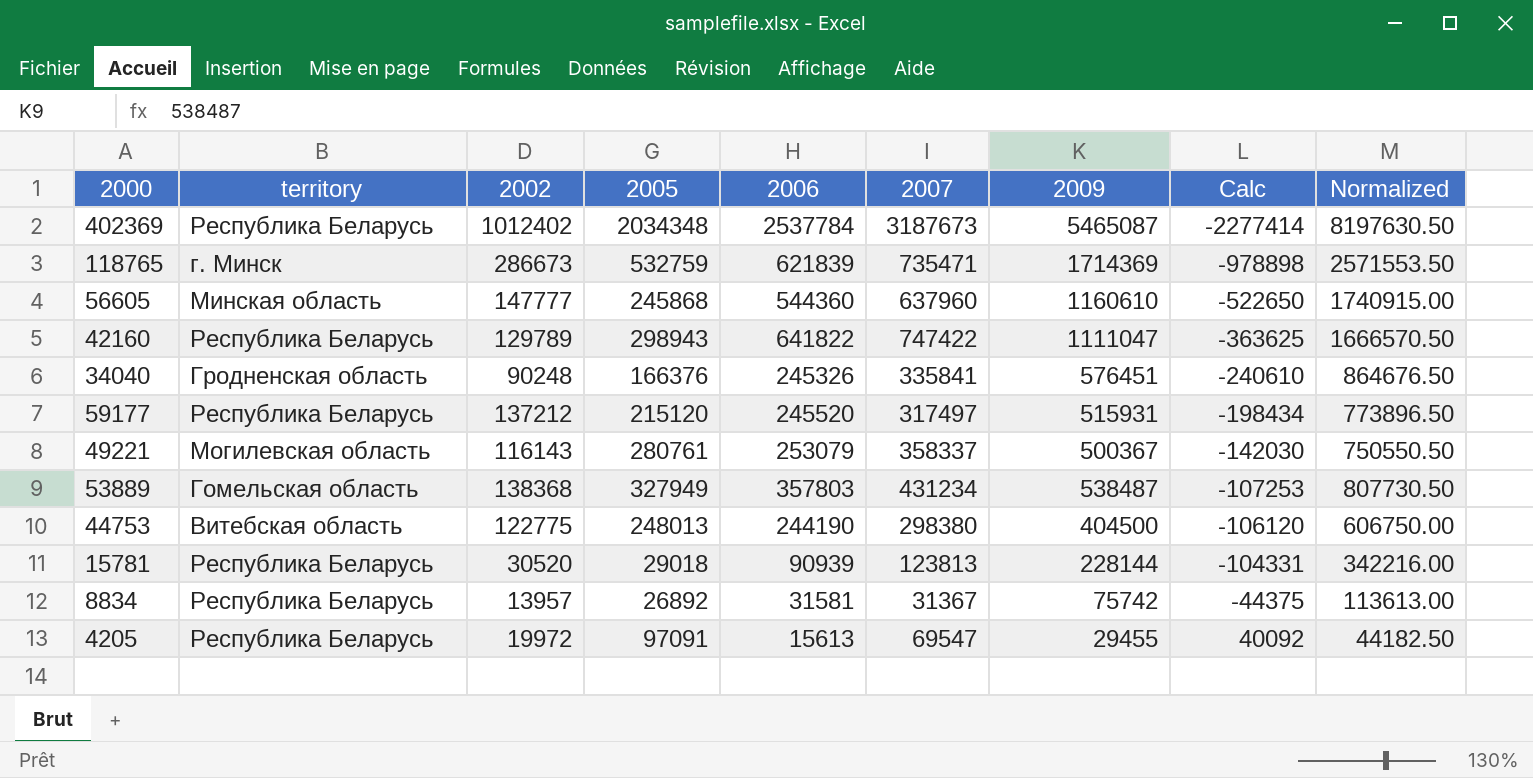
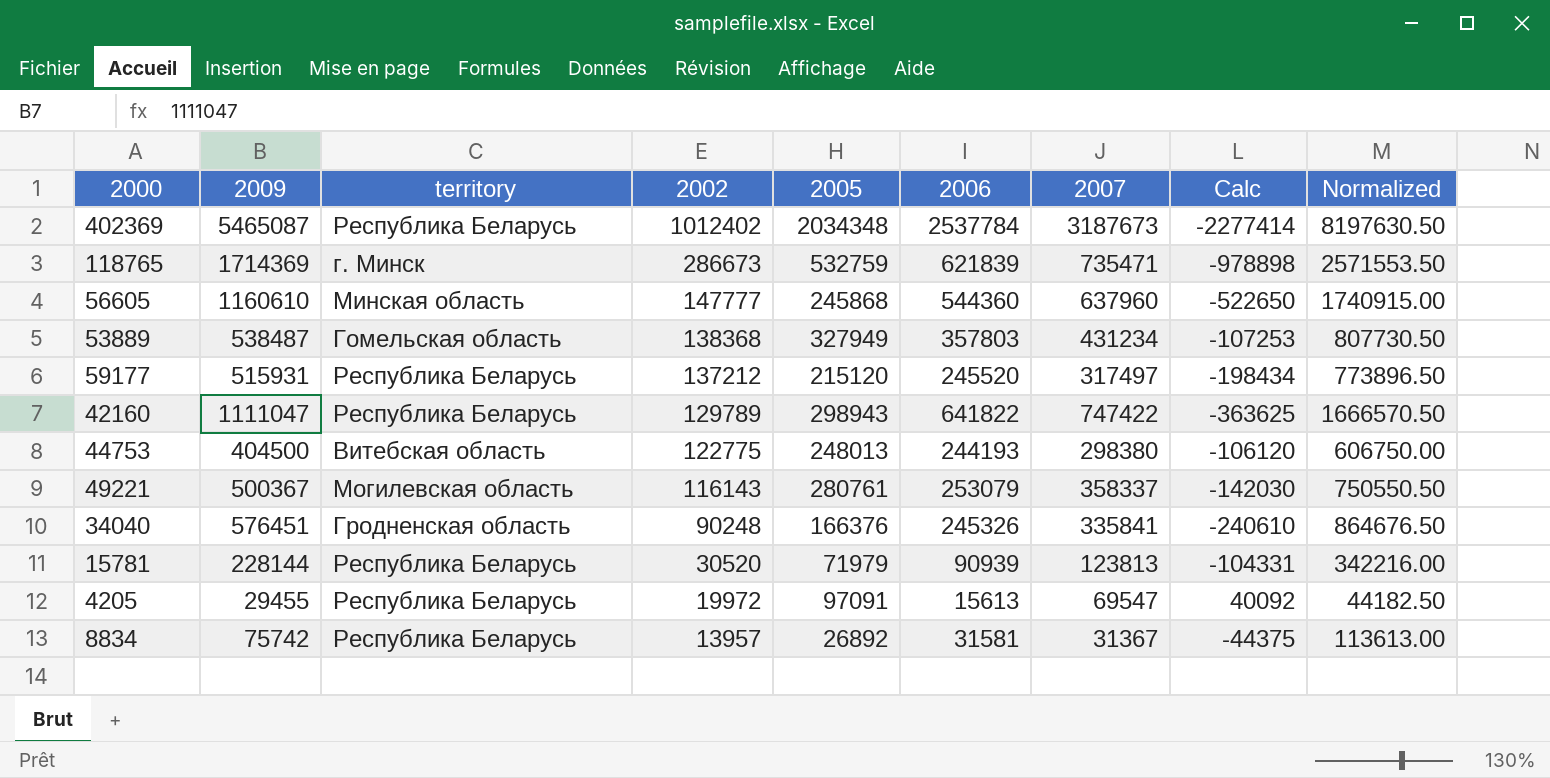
row order: Calc ascending -> 2002 descending
column 2009 | position: 7 -> 2
44753 | 2006: 244190 -> 244193
15781 | 2005: 29018 -> 71979

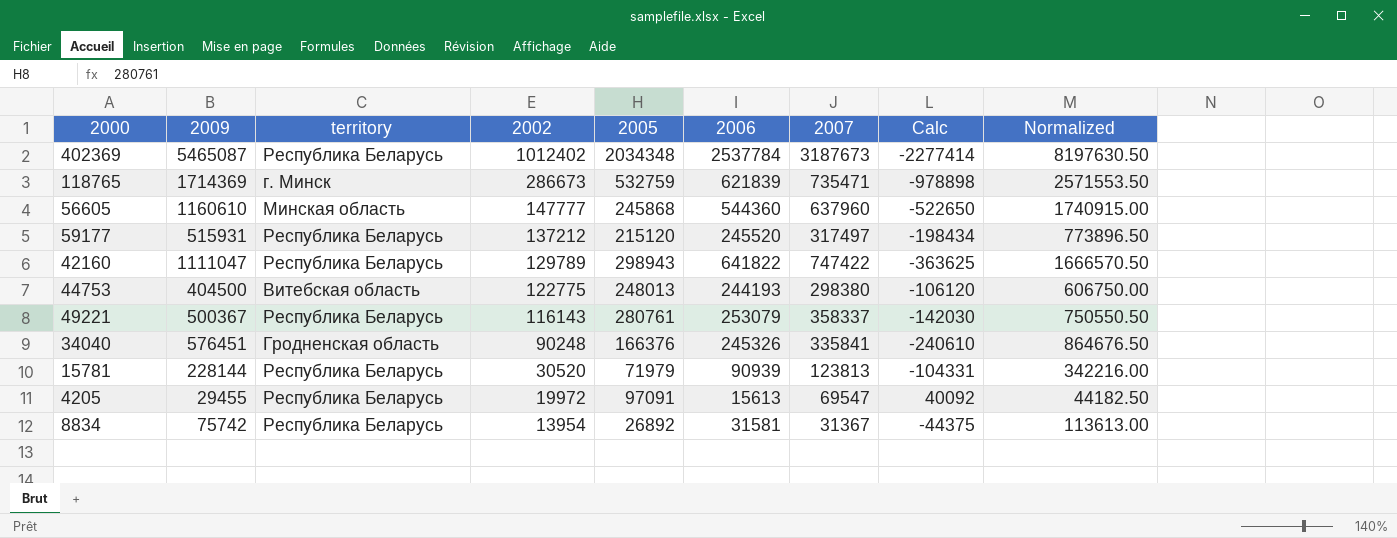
row 53889: 538487 | Гомельская область | 138368 | 327949 | 357803 | 431234 | -107253 | 807730.50 -> none
49221 | territory: Могилевская область -> Республика Беларусь
8834 | 2002: 13957 -> 13954

